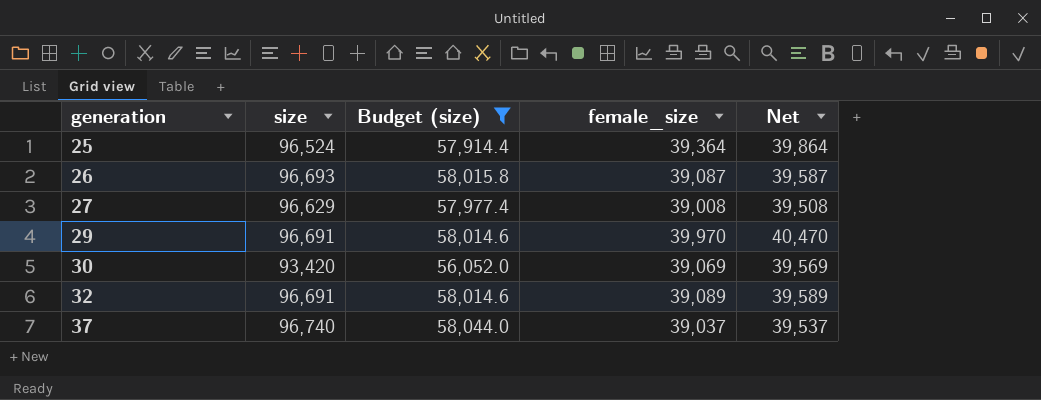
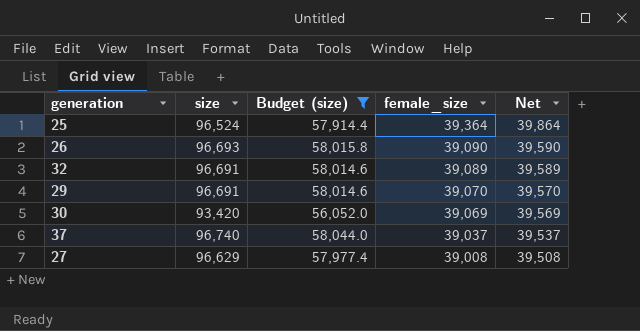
row order: generation ascending -> female_size descending
26 | female_size: 39,087 -> 39,090
26 | Net: 39,587 -> 39,590
29 | female_size: 39,970 -> 39,070
29 | Net: 40,470 -> 39,570

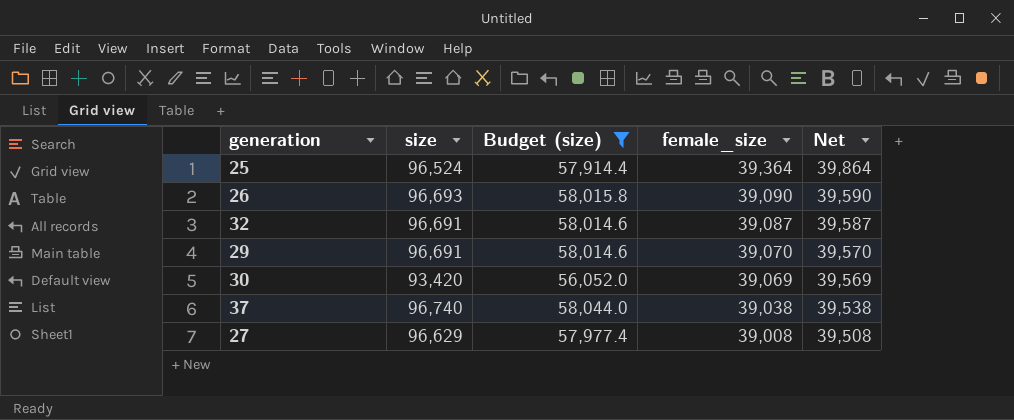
32 | female_size: 39,089 -> 39,087
32 | Net: 39,589 -> 39,587
37 | female_size: 39,037 -> 39,038
37 | Net: 39,537 -> 39,538

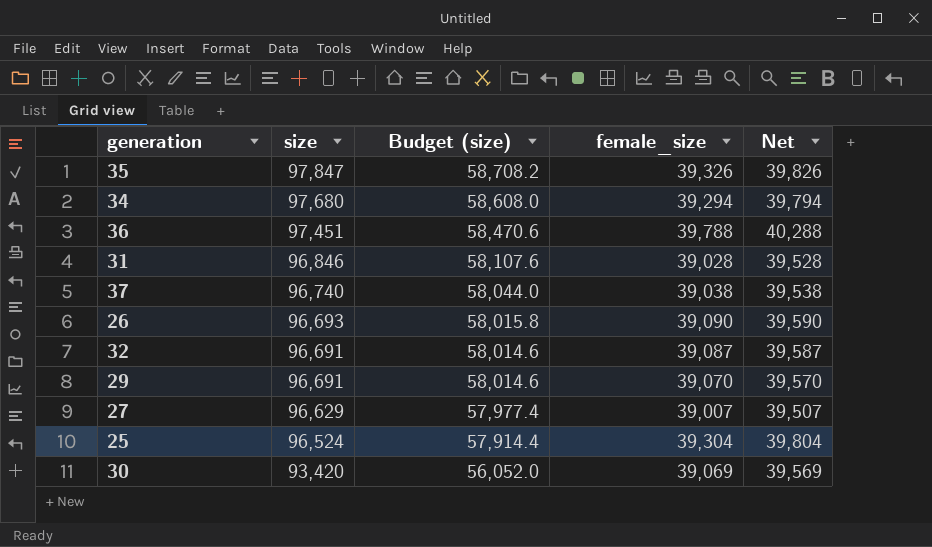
filter: Budget (size) <= 58,044.0 -> none
row order: female_size descending -> size descending
27 | female_size: 39,008 -> 39,007
27 | Net: 39,508 -> 39,507
25 | female_size: 39,364 -> 39,304
25 | Net: 39,864 -> 39,804

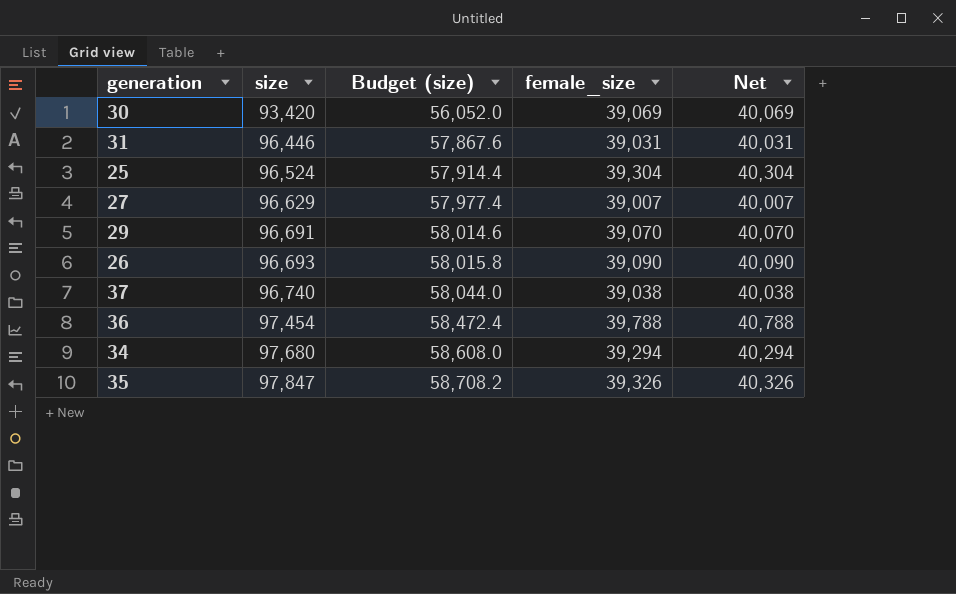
row order: size descending -> size ascending
column Net | formula: [female_size] + 500 -> [female_size] + 1000
row 32: 96,691 | 58,014.6 | 39,087 | 39,587 -> none
31 | size: 96,846 -> 96,446
31 | Budget (size): 58,107.6 -> 57,867.6
31 | female_size: 39,028 -> 39,031
36 | size: 97,451 -> 97,454
36 | Budget (size): 58,470.6 -> 58,472.4

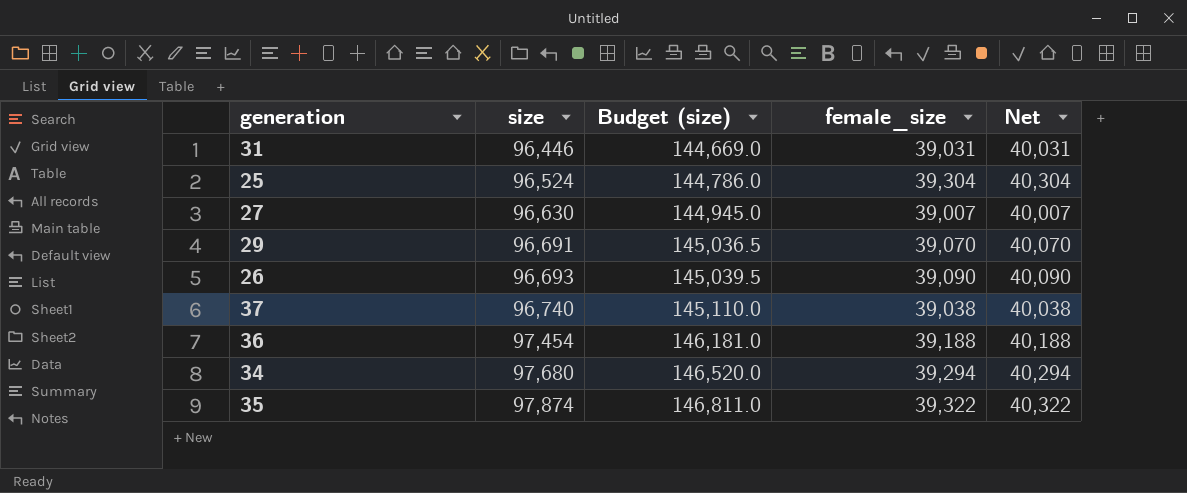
column Budget (size) | formula: [size] * 0.6 -> [size] * 1.5
row 30: 93,420 | 56,052.0 | 39,069 | 40,069 -> none
27 | size: 96,629 -> 96,630
36 | female_size: 39,788 -> 39,188
36 | Net: 40,788 -> 40,188
35 | size: 97,847 -> 97,874
35 | female_size: 39,326 -> 39,322
35 | Net: 40,326 -> 40,322

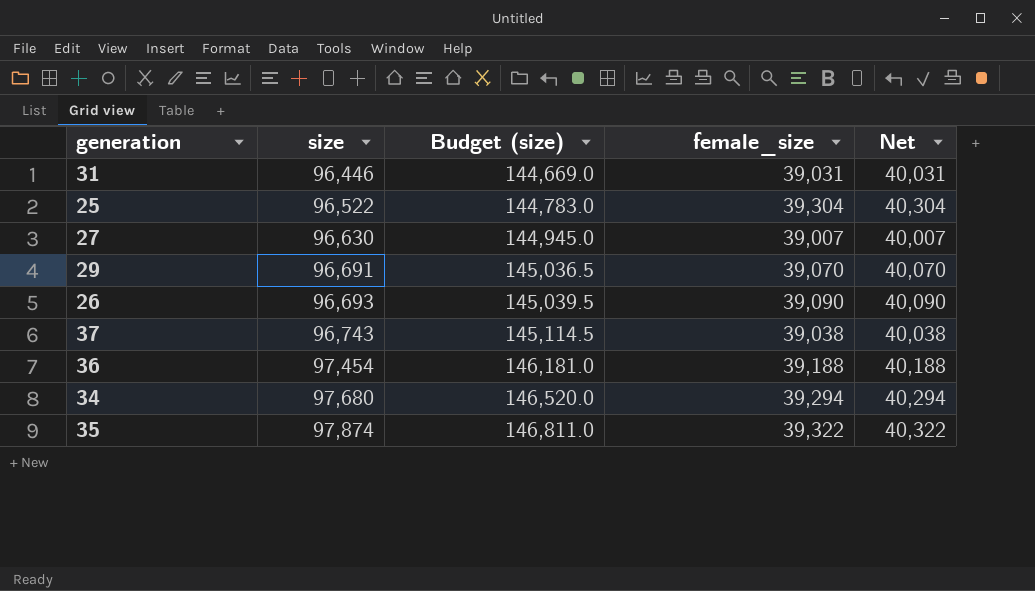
25 | size: 96,524 -> 96,522
25 | Budget (size): 144,786.0 -> 144,783.0
37 | size: 96,740 -> 96,743
37 | Budget (size): 145,110.0 -> 145,114.5

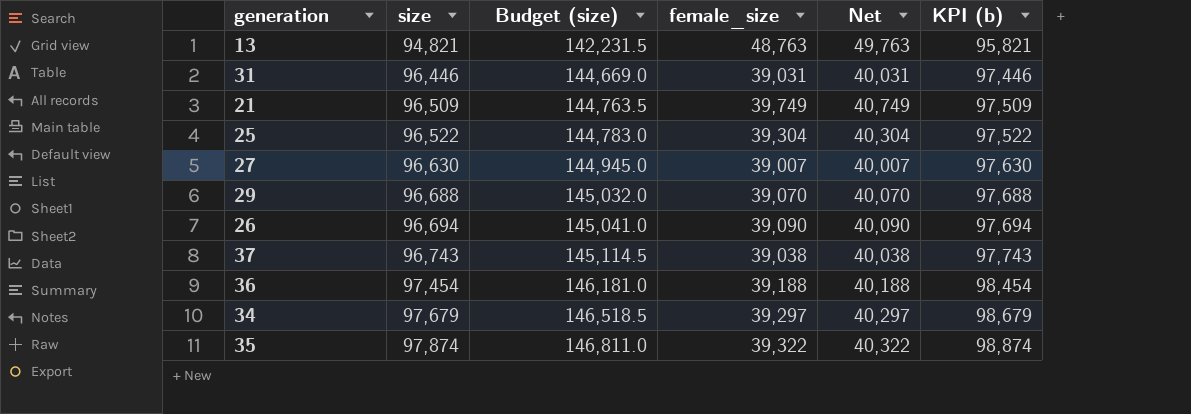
column KPI (b) | formula: none -> [size] + 1000
row 13: none -> 94,821 | 142,231.5 | 48,763 | 49,763 | 95,821
row 21: none -> 96,509 | 144,763.5 | 39,749 | 40,749 | 97,509
29 | size: 96,691 -> 96,688
29 | Budget (size): 145,036.5 -> 145,032.0
26 | size: 96,693 -> 96,694
26 | Budget (size): 145,039.5 -> 145,041.0
34 | size: 97,680 -> 97,679
34 | Budget (size): 146,520.0 -> 146,518.5
34 | female_size: 39,294 -> 39,297
34 | Net: 40,294 -> 40,297

